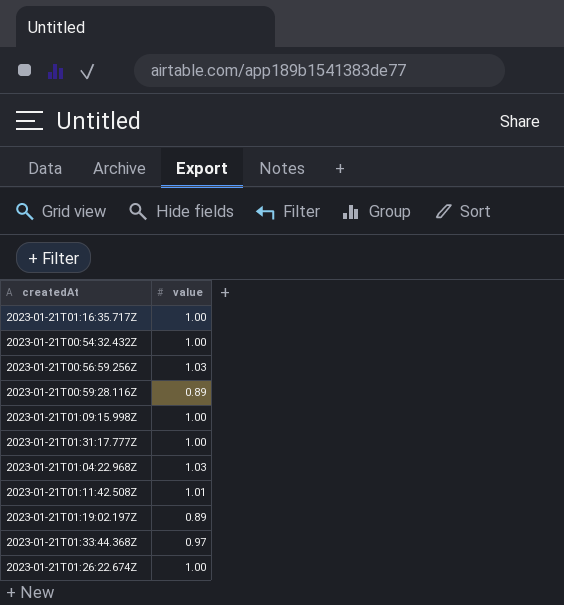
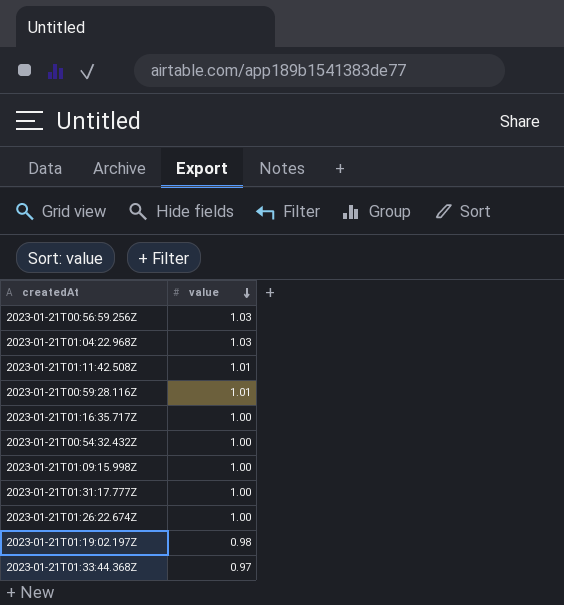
row order: none -> value descending
2023-01-21T00:59:28.116Z | value: 0.89 -> 1.01
2023-01-21T01:19:02.197Z | value: 0.89 -> 0.98

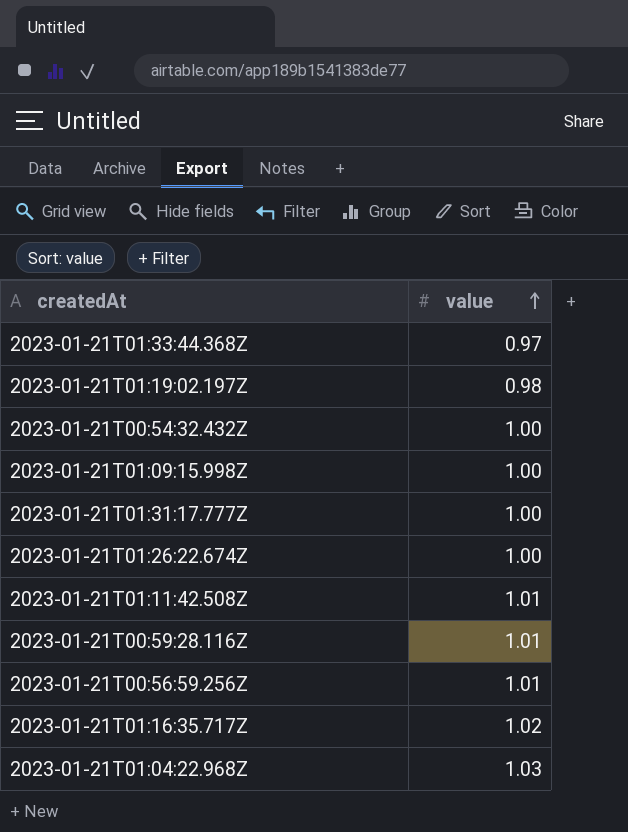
row order: value descending -> value ascending
2023-01-21T00:56:59.256Z | value: 1.03 -> 1.01
2023-01-21T01:16:35.717Z | value: 1.00 -> 1.02

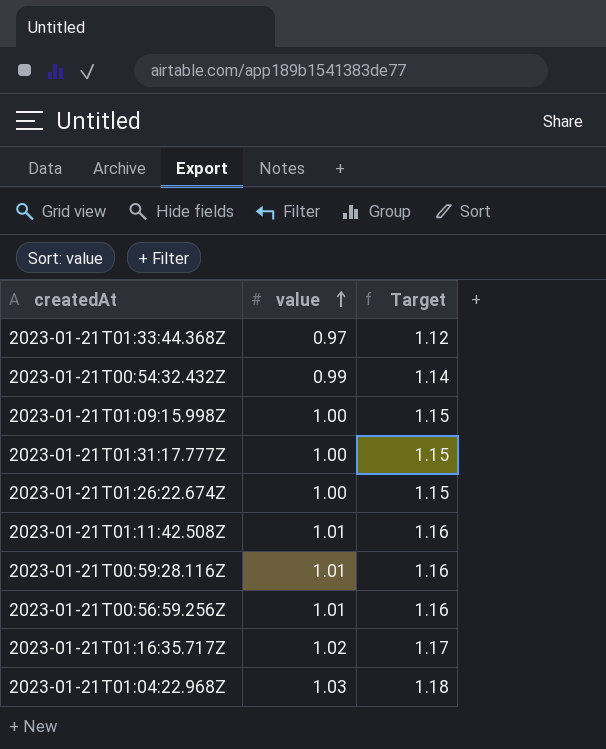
column Target | formula: none -> [value] * 1.15
row 2023-01-21T01:19:02.197Z: 0.98 -> none
2023-01-21T00:54:32.432Z | value: 1.00 -> 0.99

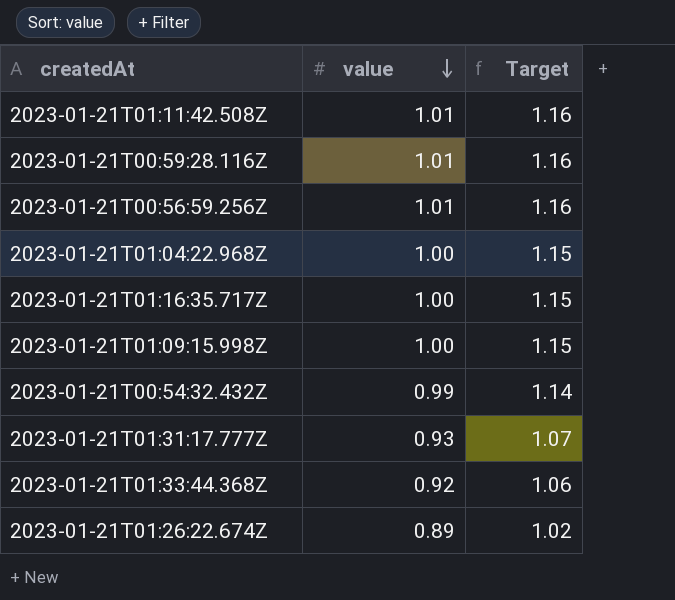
row order: value ascending -> value descending
2023-01-21T01:04:22.968Z | value: 1.03 -> 1.00
2023-01-21T01:04:22.968Z | Target: 1.18 -> 1.15
2023-01-21T01:16:35.717Z | value: 1.02 -> 1.00
2023-01-21T01:16:35.717Z | Target: 1.17 -> 1.15
2023-01-21T01:31:17.777Z | value: 1.00 -> 0.93
2023-01-21T01:31:17.777Z | Target: 1.15 -> 1.07
2023-01-21T01:33:44.368Z | value: 0.97 -> 0.92
2023-01-21T01:33:44.368Z | Target: 1.12 -> 1.06
2023-01-21T01:26:22.674Z | value: 1.00 -> 0.89
2023-01-21T01:26:22.674Z | Target: 1.15 -> 1.02

